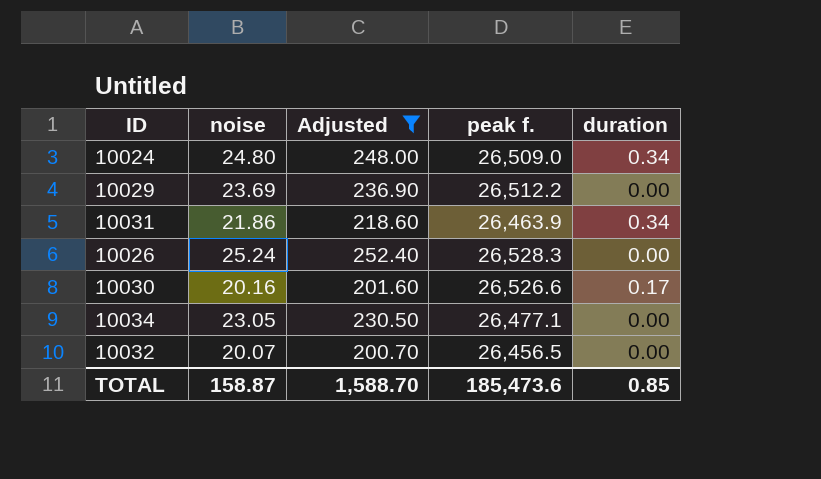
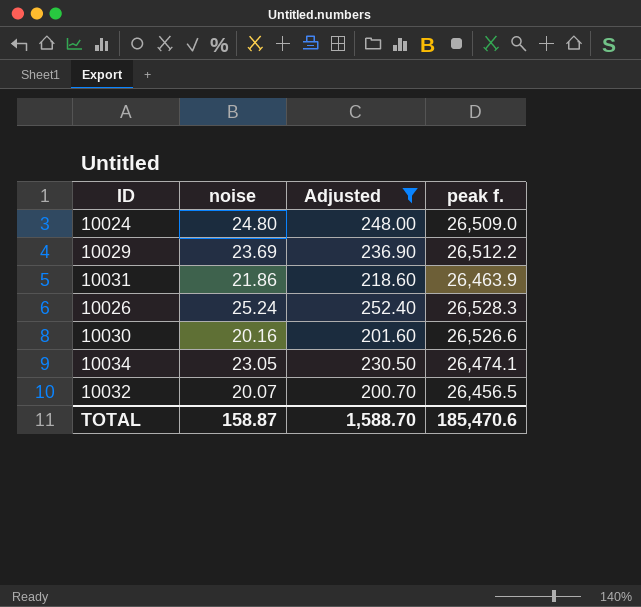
column duration | position: 5 -> none
10034 | peak f.: 26,477.1 -> 26,474.1
TOTAL | peak f.: 185,473.6 -> 185,470.6

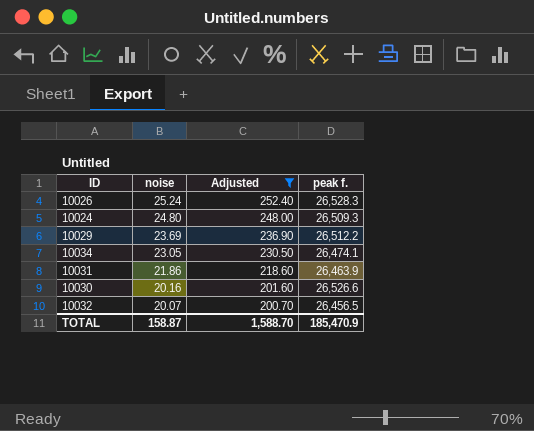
row order: none -> noise descending
10024 | peak f.: 26,509.0 -> 26,509.3
TOTAL | peak f.: 185,470.6 -> 185,470.9

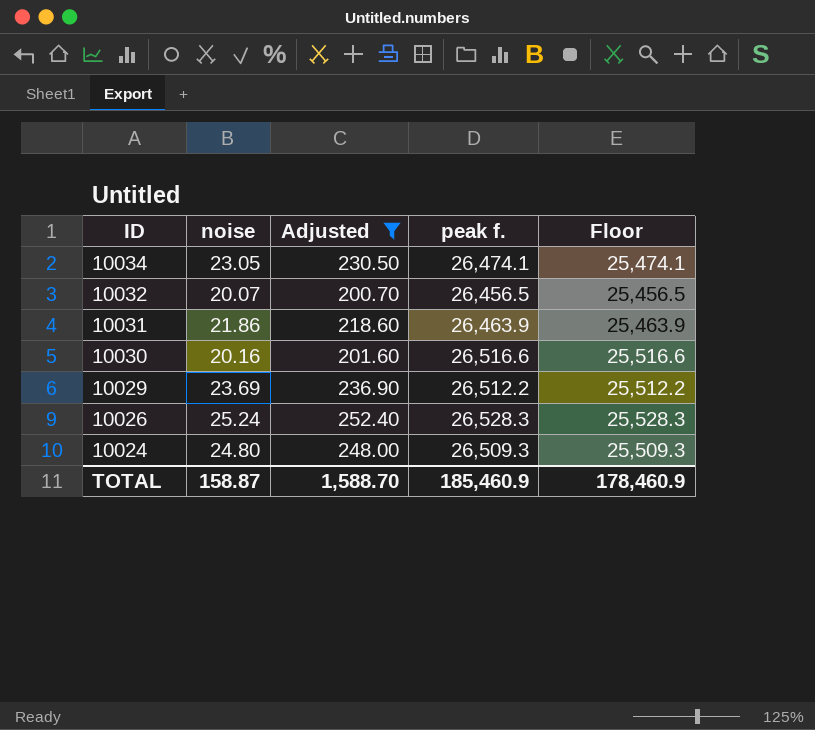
row order: noise descending -> ID descending
column Floor | formula: none -> [peak f.] - 1000
10030 | peak f.: 26,526.6 -> 26,516.6
TOTAL | peak f.: 185,470.9 -> 185,460.9

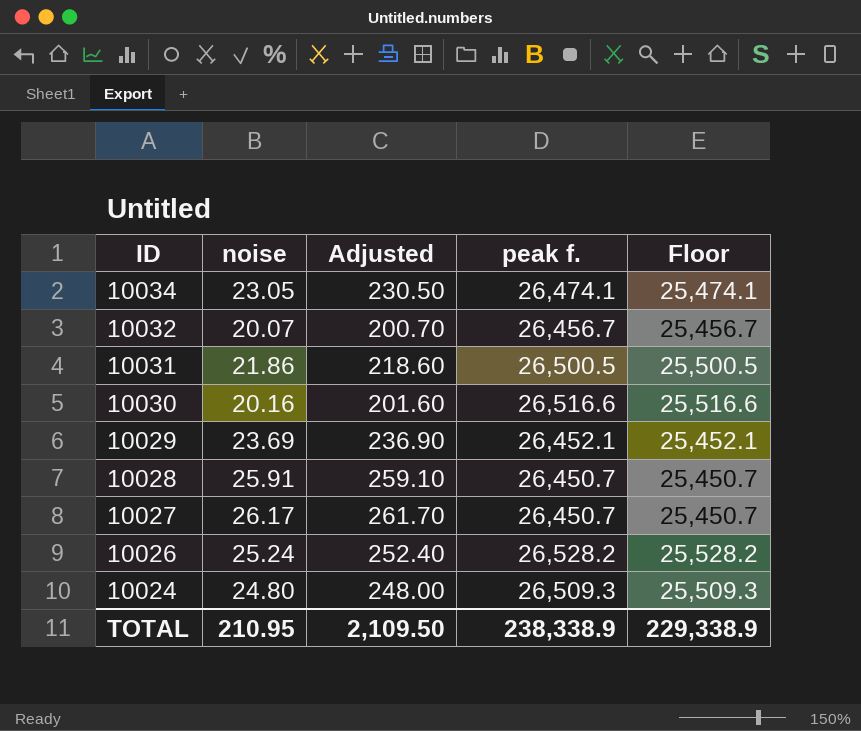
filter: Adjusted <= 252.40 -> none
10032 | peak f.: 26,456.5 -> 26,456.7
10032 | Floor: 25,456.5 -> 25,456.7
10031 | peak f.: 26,463.9 -> 26,500.5
10031 | Floor: 25,463.9 -> 25,500.5
10029 | peak f.: 26,512.2 -> 26,452.1
10029 | Floor: 25,512.2 -> 25,452.1
10026 | peak f.: 26,528.3 -> 26,528.2
10026 | Floor: 25,528.3 -> 25,528.2
TOTAL | noise: 158.87 -> 210.95
TOTAL | Adjusted: 1,588.70 -> 2,109.50
TOTAL | peak f.: 185,460.9 -> 238,338.9
TOTAL | Floor: 178,460.9 -> 229,338.9

